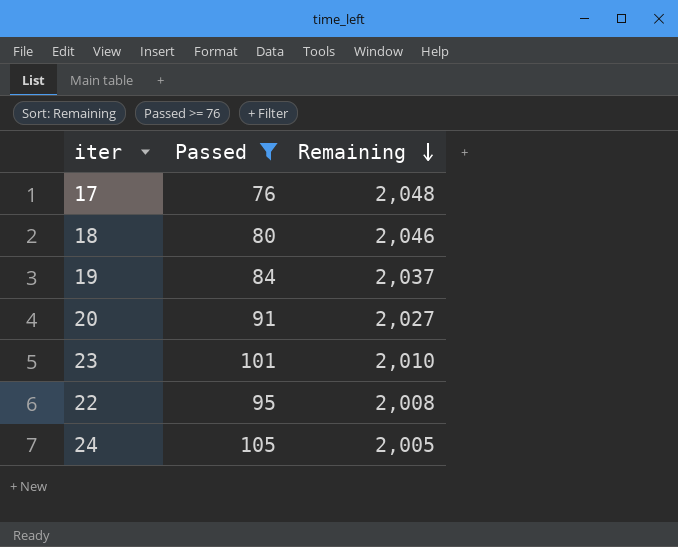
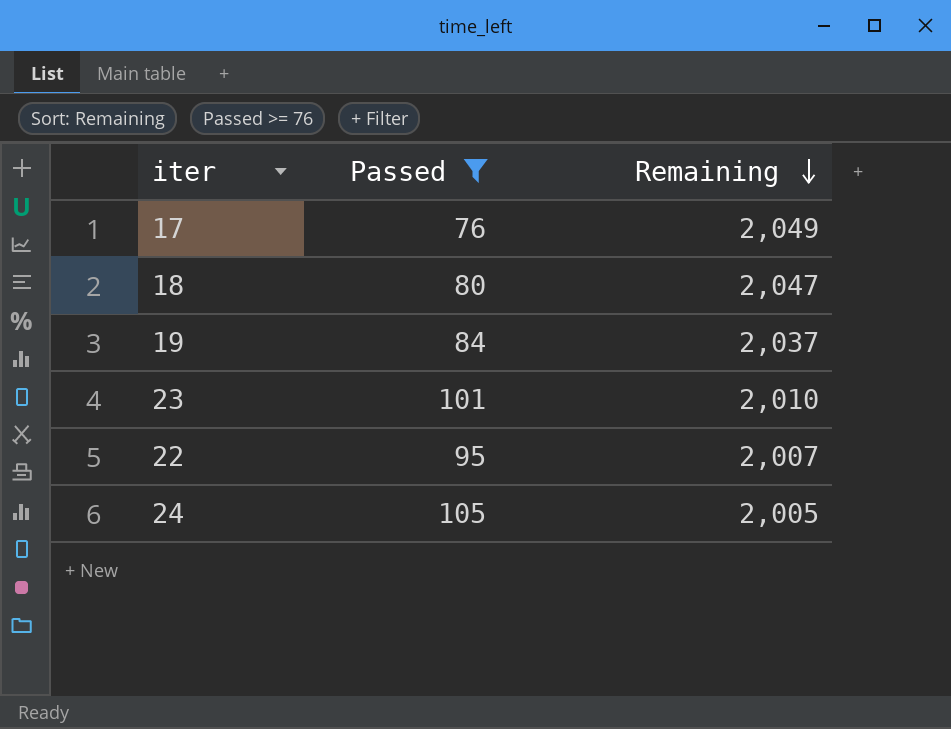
row 20: 91 | 2,027 -> none
17 | Remaining: 2,048 -> 2,049
18 | Remaining: 2,046 -> 2,047
22 | Remaining: 2,008 -> 2,007

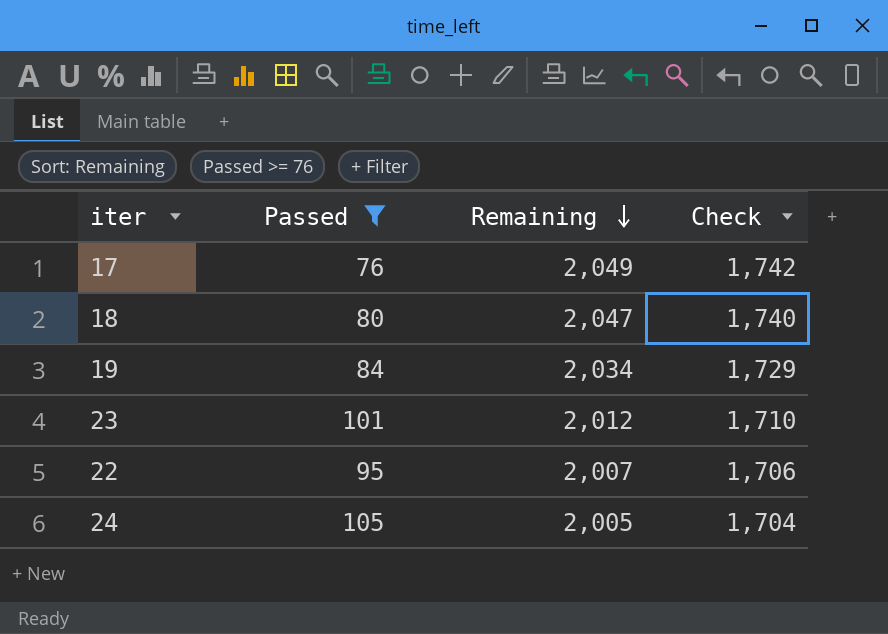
column Check | formula: none -> [Remaining] * 0.85
19 | Remaining: 2,037 -> 2,034
23 | Remaining: 2,010 -> 2,012

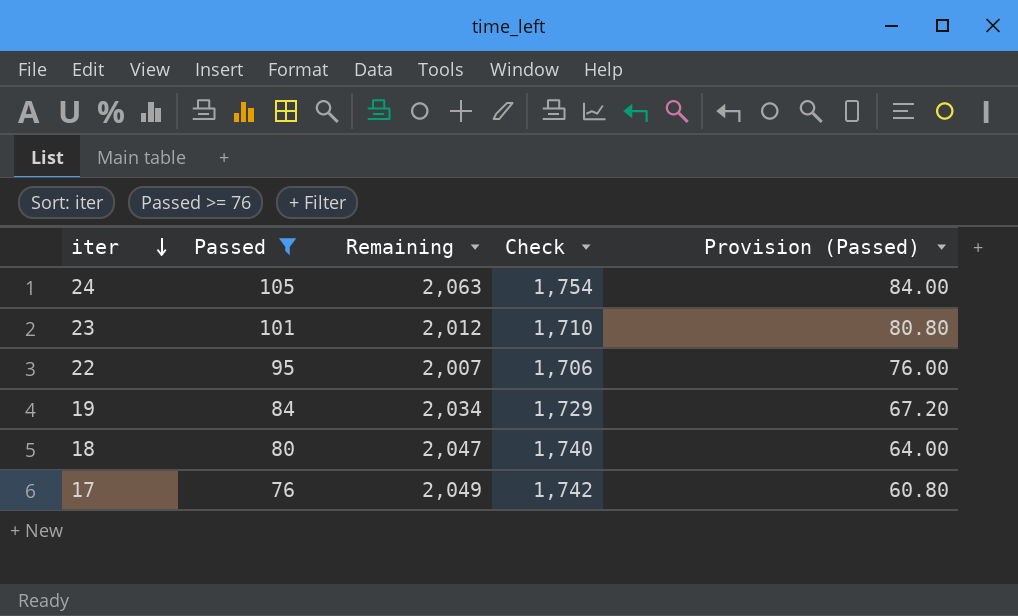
row order: Remaining descending -> iter descending
column Provision (Passed) | formula: none -> [Passed] * 0.8
24 | Remaining: 2,005 -> 2,063
24 | Check: 1,704 -> 1,754

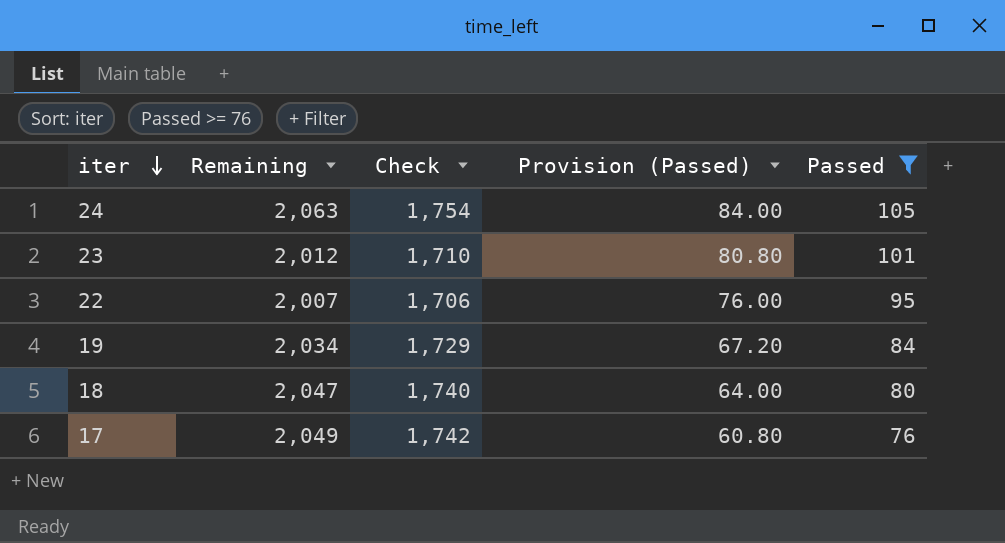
column Passed | position: 2 -> 5

